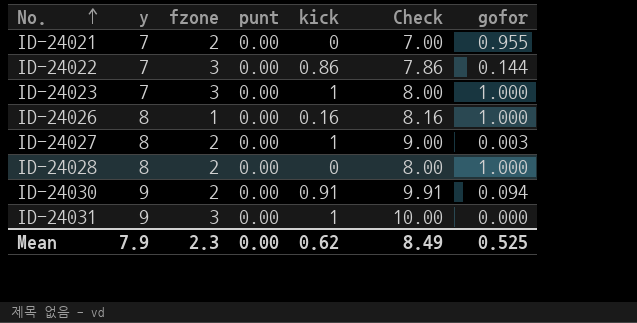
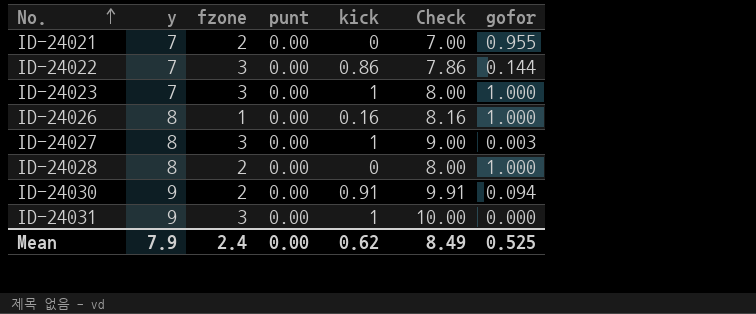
ID-24027 | fzone: 2 -> 3
Mean | fzone: 2.3 -> 2.4

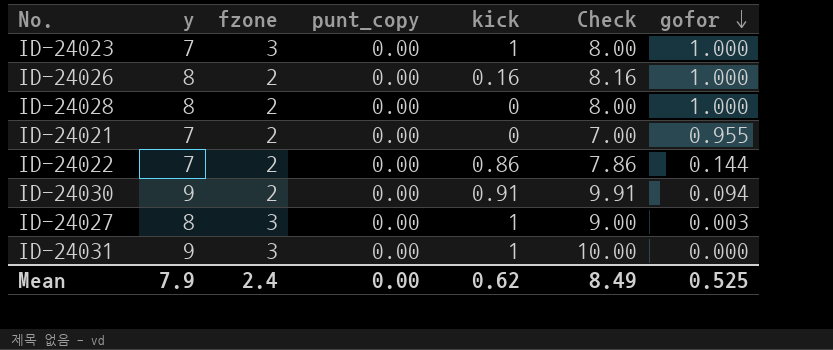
row order: No. ascending -> gofor descending
column name: punt -> punt_copy
ID-24026 | fzone: 1 -> 2
ID-24022 | fzone: 3 -> 2

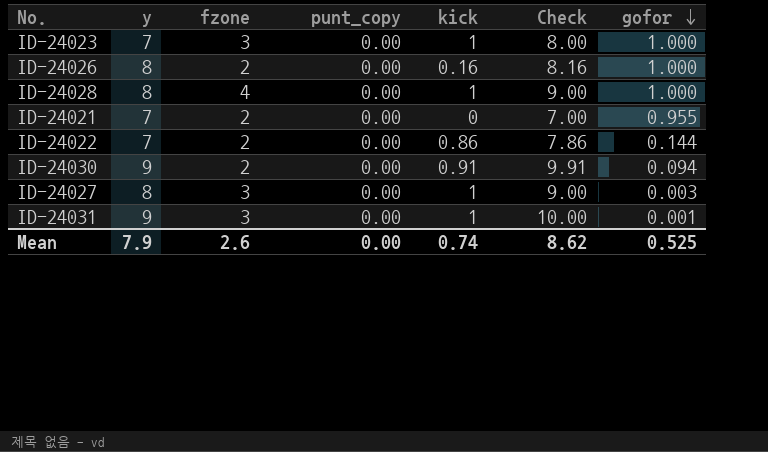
ID-24028 | fzone: 2 -> 4
ID-24028 | kick: 0 -> 1
ID-24028 | Check: 8.00 -> 9.00
ID-24031 | gofor: 0.000 -> 0.001
Mean | fzone: 2.4 -> 2.6
Mean | kick: 0.62 -> 0.74
Mean | Check: 8.49 -> 8.62

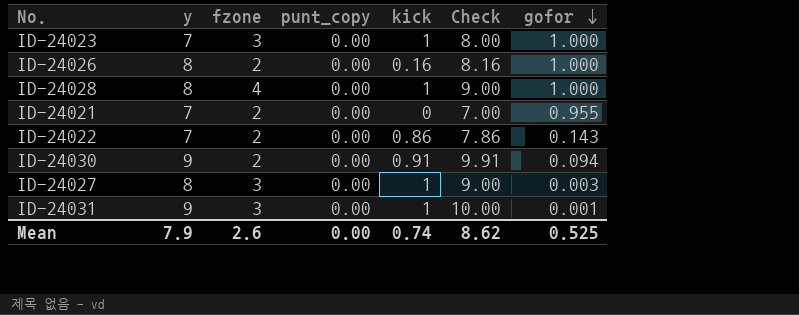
ID-24022 | gofor: 0.144 -> 0.143

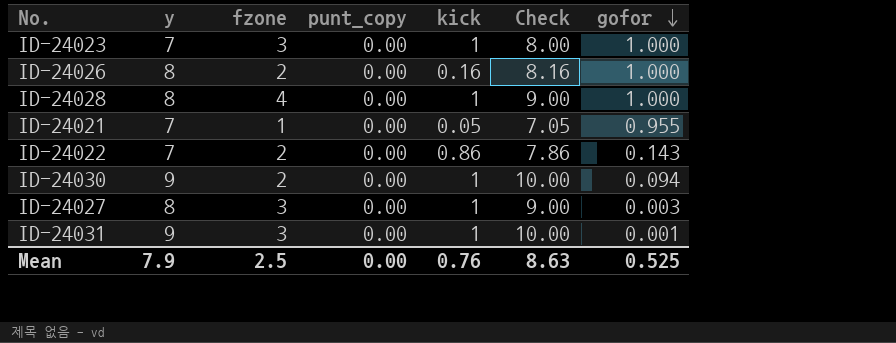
ID-24021 | fzone: 2 -> 1
ID-24021 | kick: 0 -> 0.05
ID-24021 | Check: 7.00 -> 7.05
ID-24030 | kick: 0.91 -> 1
ID-24030 | Check: 9.91 -> 10.00
Mean | fzone: 2.6 -> 2.5
Mean | kick: 0.74 -> 0.76
Mean | Check: 8.62 -> 8.63

